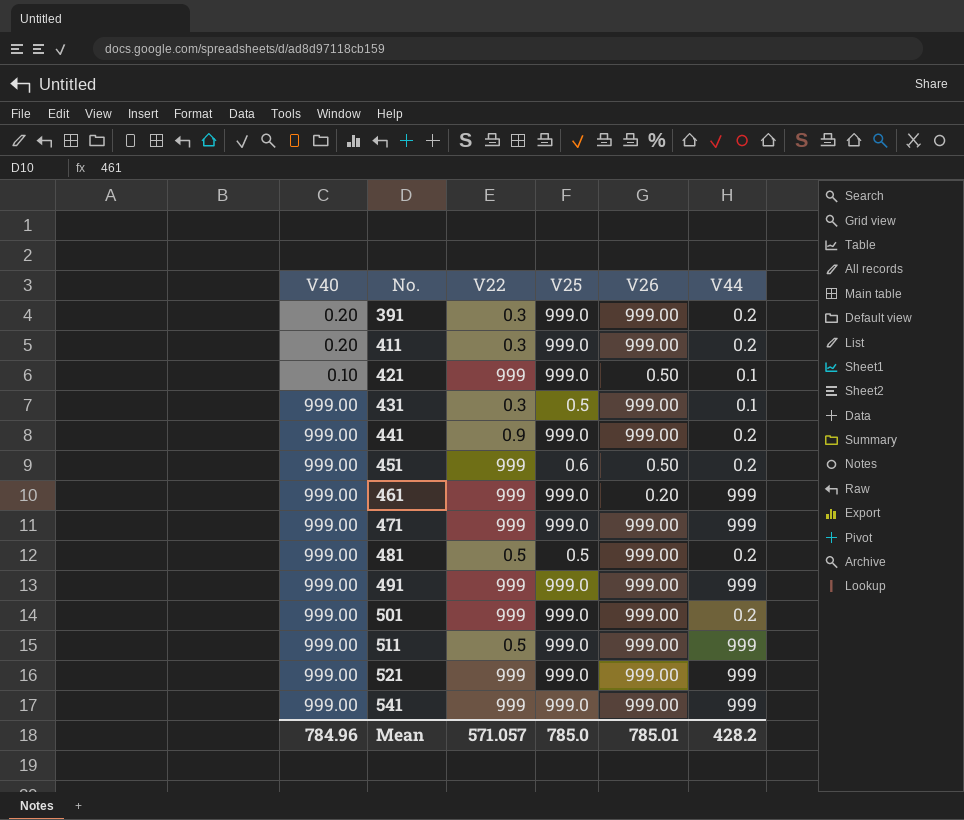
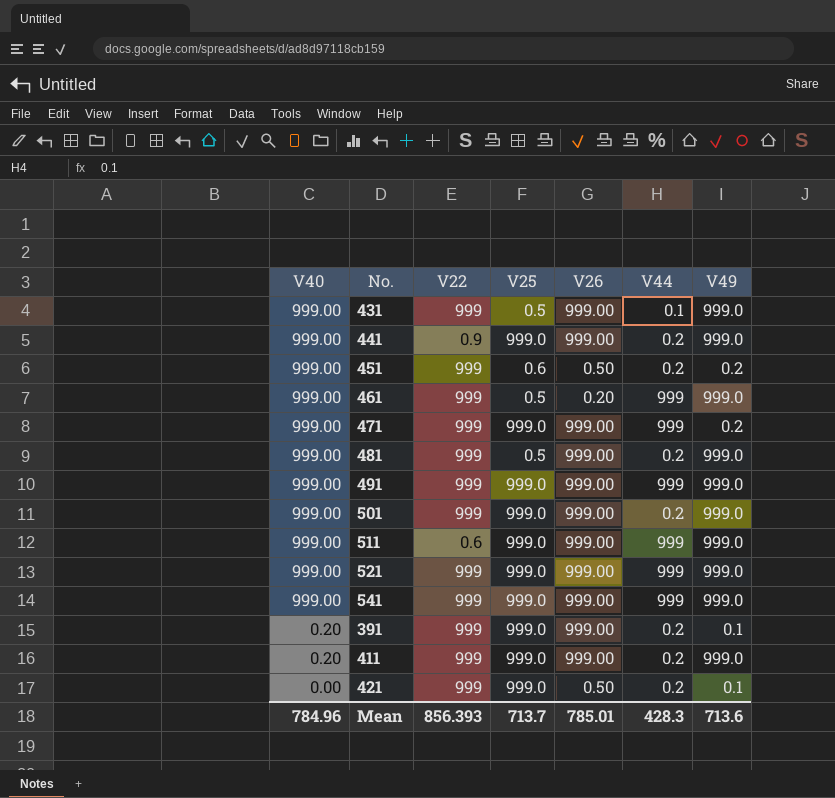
row order: No. ascending -> V40 descending
column V49 | position: none -> 7
431 | V22: 0.3 -> 999
461 | V25: 999.0 -> 0.5
481 | V22: 0.5 -> 999
511 | V22: 0.5 -> 0.6
391 | V22: 0.3 -> 999
411 | V22: 0.3 -> 999
421 | V40: 0.10 -> 0.00
421 | V44: 0.1 -> 0.2
Mean | V22: 571.057 -> 856.393
Mean | V25: 785.0 -> 713.7
Mean | V44: 428.2 -> 428.3

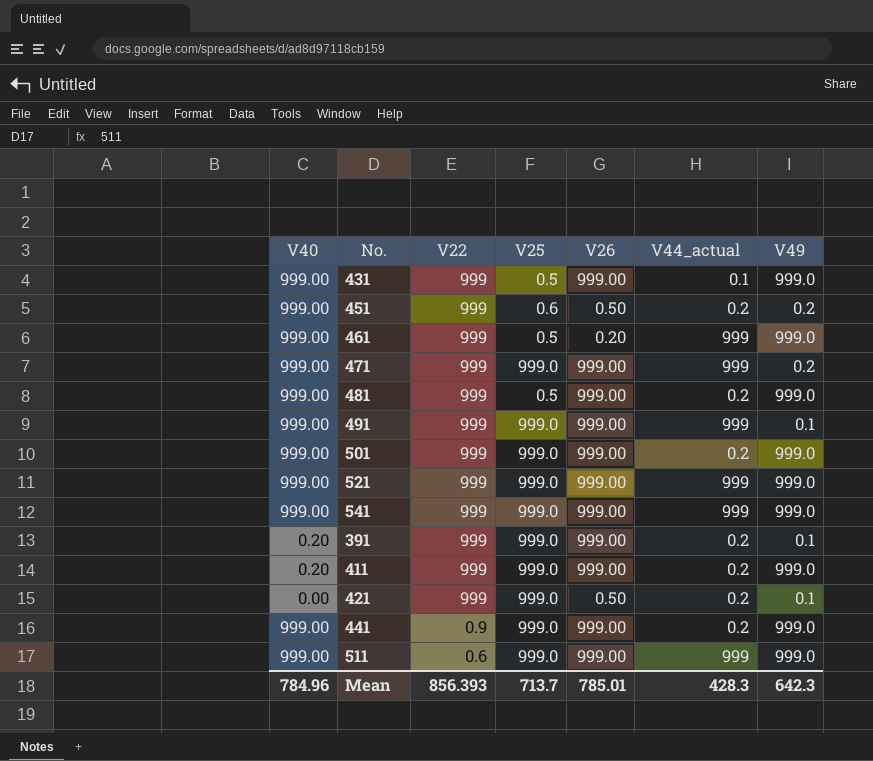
row order: V40 descending -> V22 descending
column name: V44 -> V44_actual
491 | V49: 999.0 -> 0.1
Mean | V49: 713.6 -> 642.3

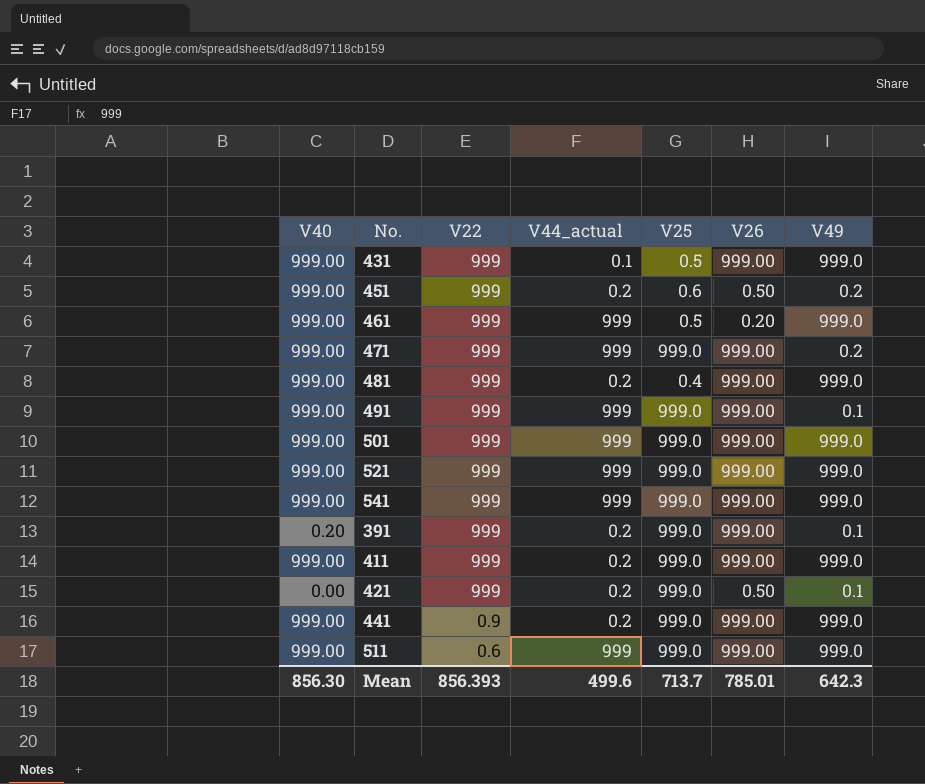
column V44_actual | position: 6 -> 4
481 | V25: 0.5 -> 0.4
501 | V44_actual: 0.2 -> 999
411 | V40: 0.20 -> 999.00
Mean | V40: 784.96 -> 856.30
Mean | V44_actual: 428.3 -> 499.6

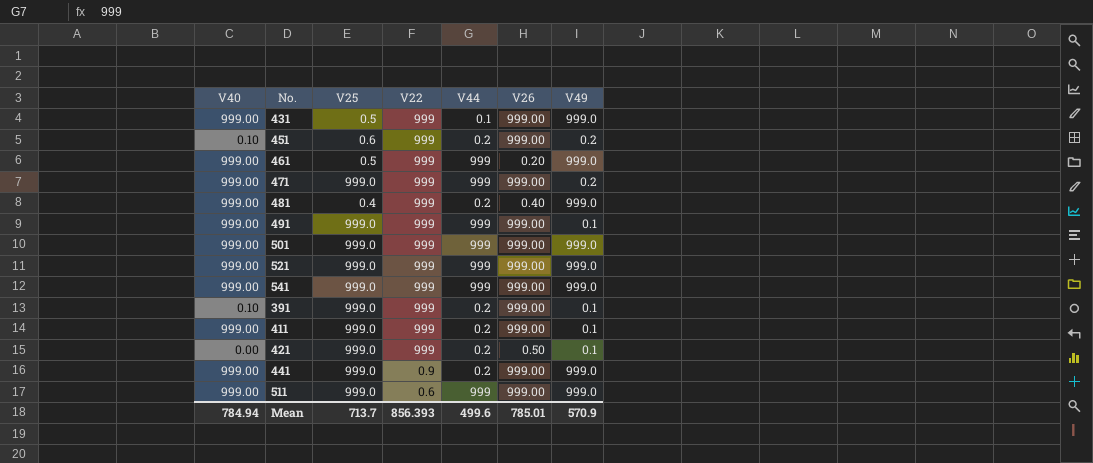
column V25 | position: 5 -> 3
column name: V44_actual -> V44
451 | V40: 999.00 -> 0.10
451 | V26: 0.50 -> 999.00
481 | V26: 999.00 -> 0.40
391 | V40: 0.20 -> 0.10
411 | V49: 999.0 -> 0.1
Mean | V40: 856.30 -> 784.94
Mean | V49: 642.3 -> 570.9

